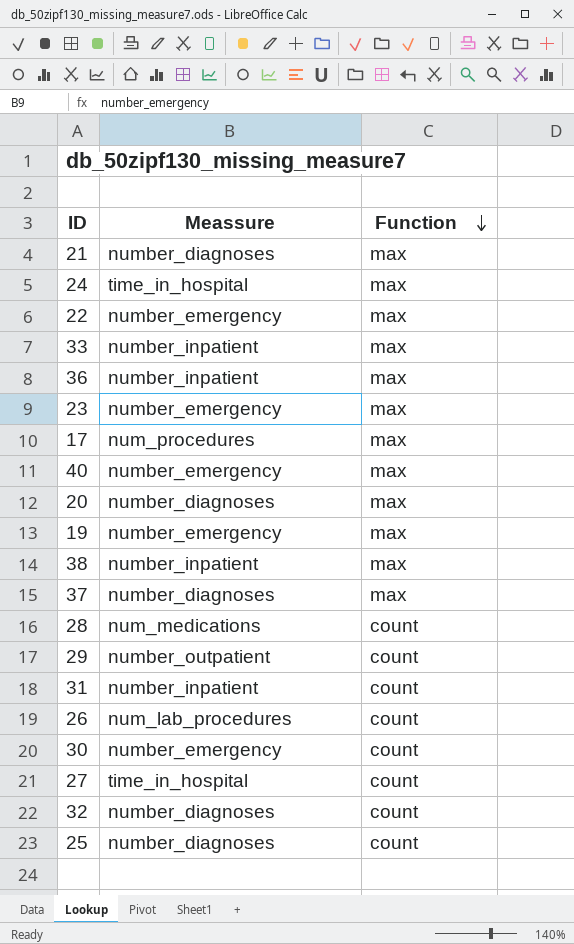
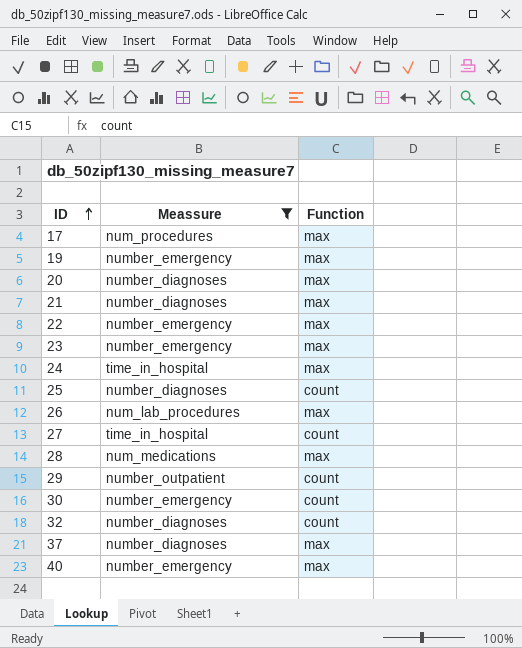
filter: none -> Meassure != number_inpatient
row order: Function descending -> ID ascending
26 | Function: count -> max
28 | Function: count -> max

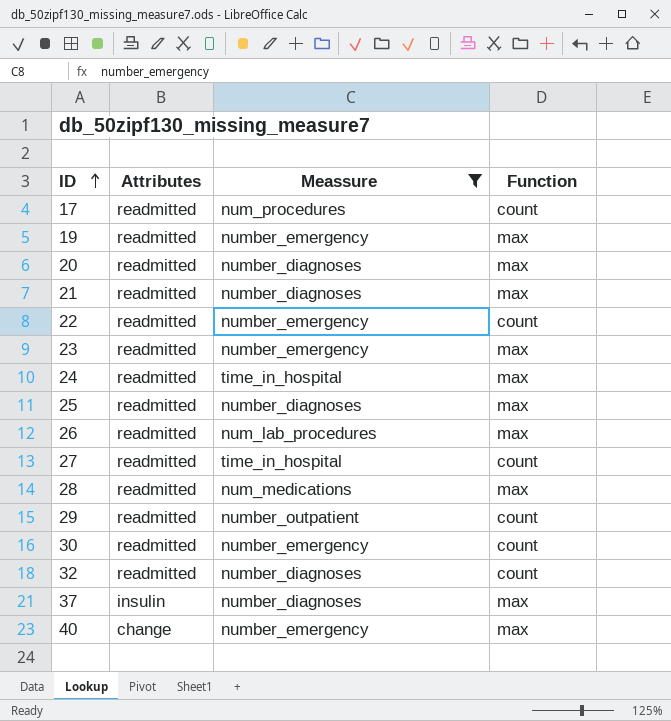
column Attributes | position: none -> 2
17 | Function: max -> count
22 | Function: max -> count
25 | Function: count -> max

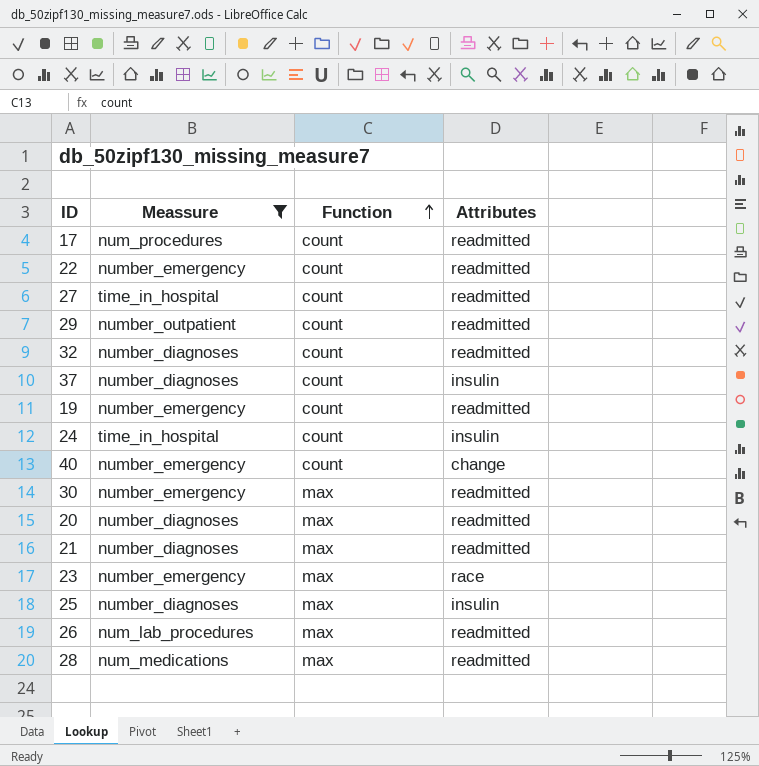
row order: ID ascending -> Function ascending
column Attributes | position: 2 -> 4
37 | Function: max -> count
19 | Function: max -> count
24 | Function: max -> count
24 | Attributes: readmitted -> insulin
40 | Function: max -> count
30 | Function: count -> max
23 | Attributes: readmitted -> race
25 | Attributes: readmitted -> insulin

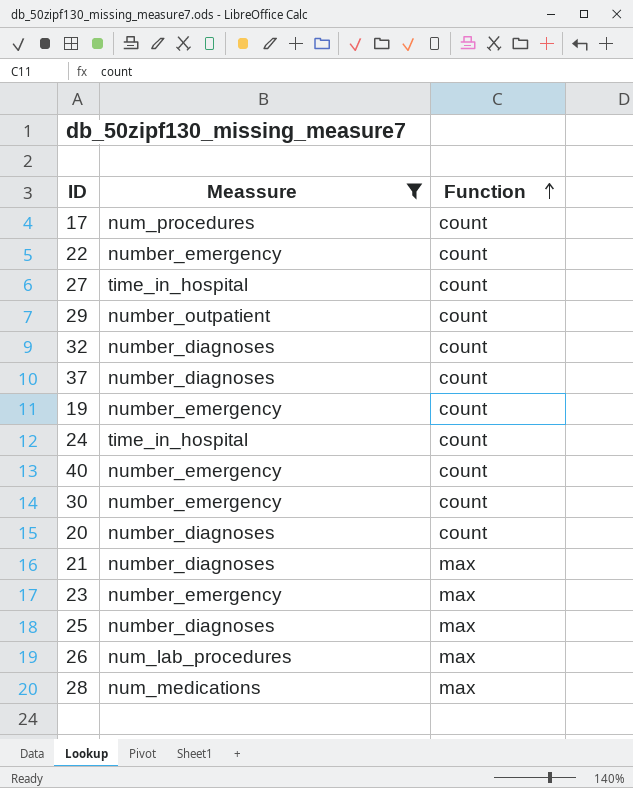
column Attributes | position: 4 -> none
30 | Function: max -> count
20 | Function: max -> count

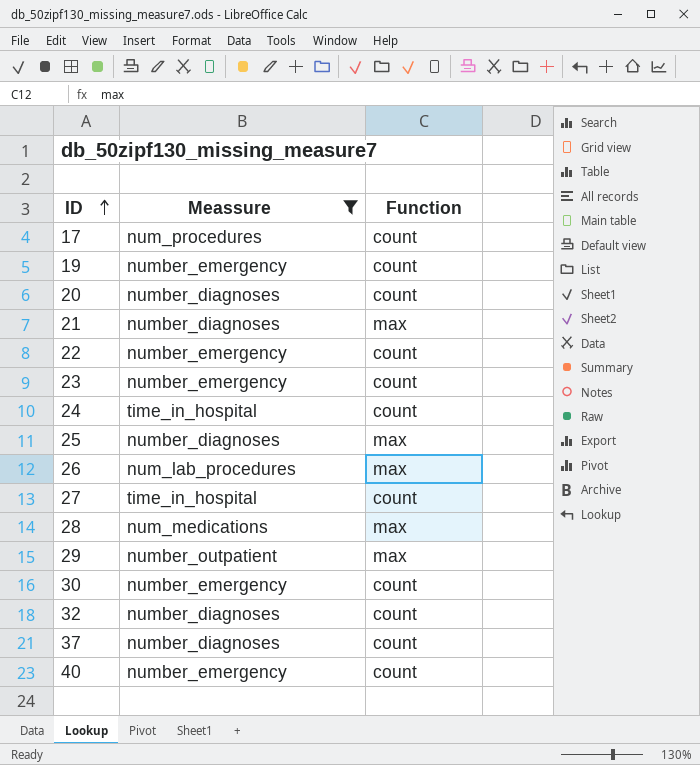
row order: Function ascending -> ID ascending
23 | Function: max -> count
29 | Function: count -> max

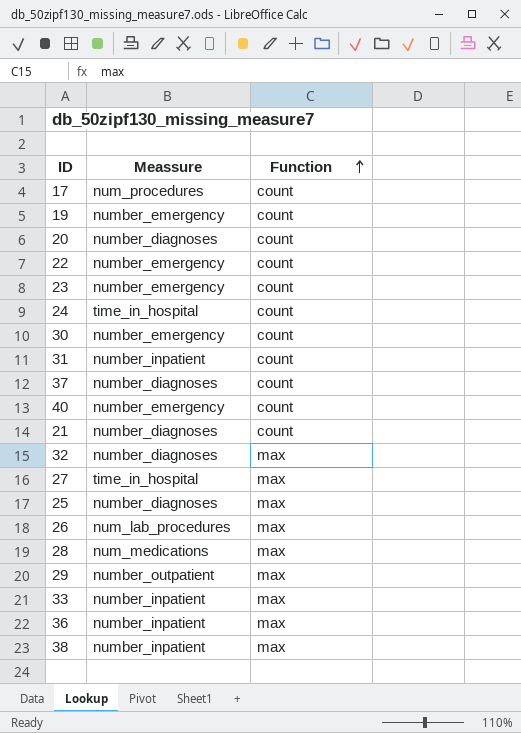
filter: Meassure != number_inpatient -> none
row order: ID ascending -> Function ascending
21 | Function: max -> count
32 | Function: count -> max
27 | Function: count -> max

